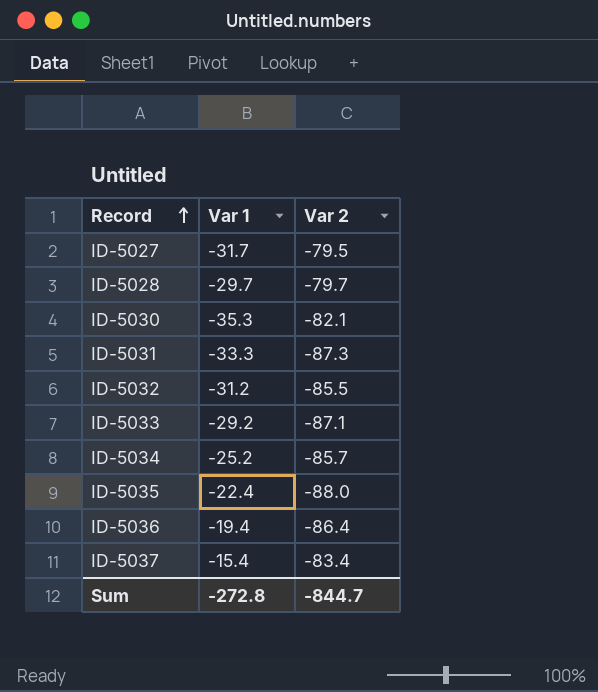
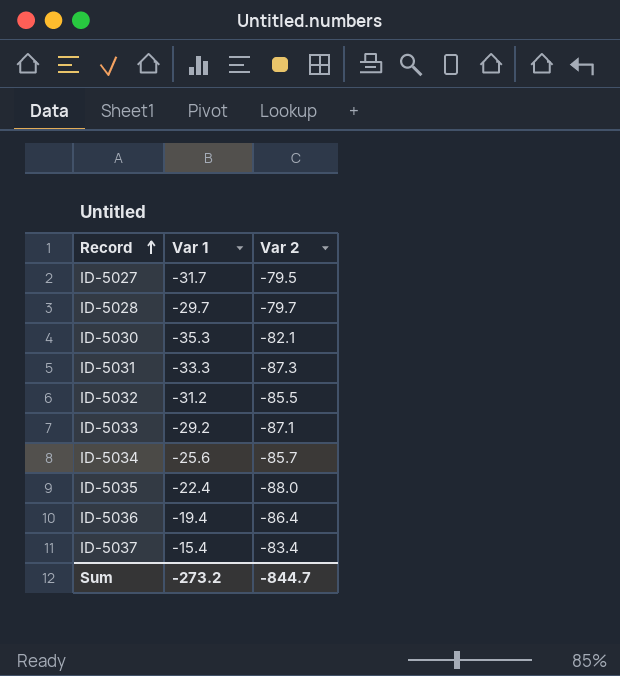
ID-5034 | Var 1: -25.2 -> -25.6
Sum | Var 1: -272.8 -> -273.2

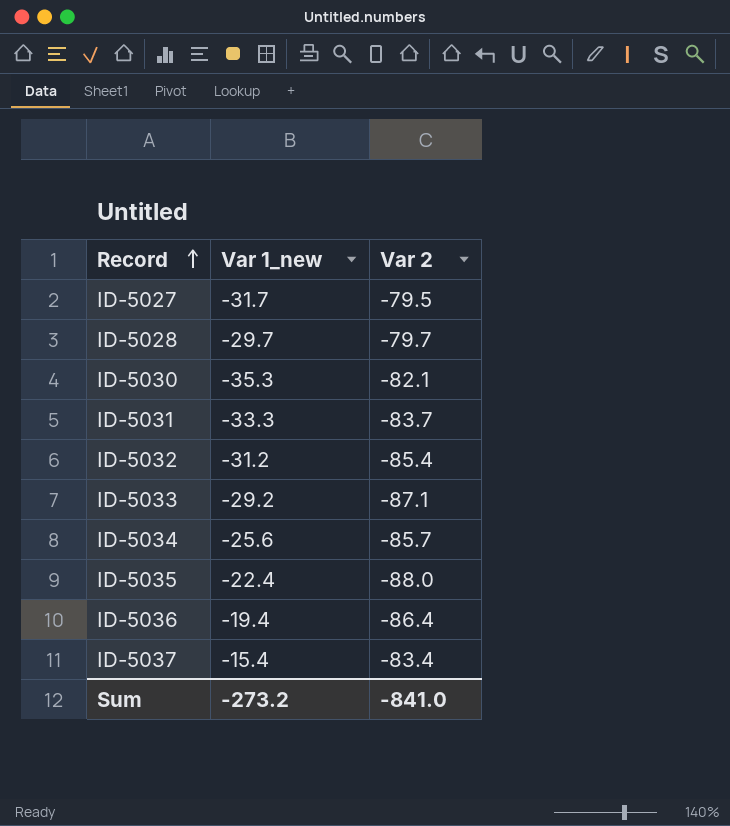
column name: Var 1 -> Var 1_new
ID-5031 | Var 2: -87.3 -> -83.7
ID-5032 | Var 2: -85.5 -> -85.4
Sum | Var 2: -844.7 -> -841.0

